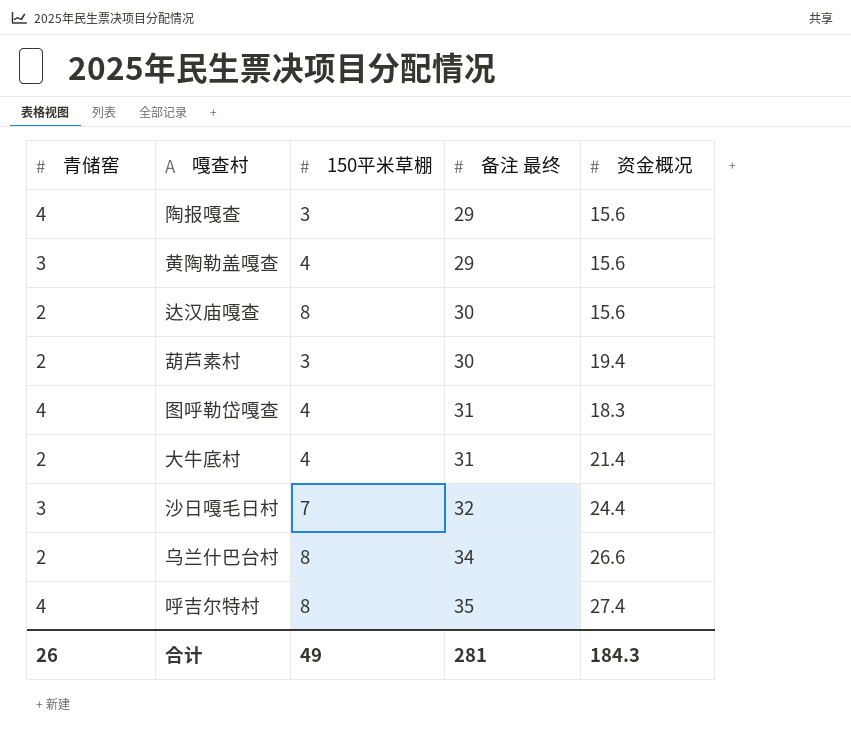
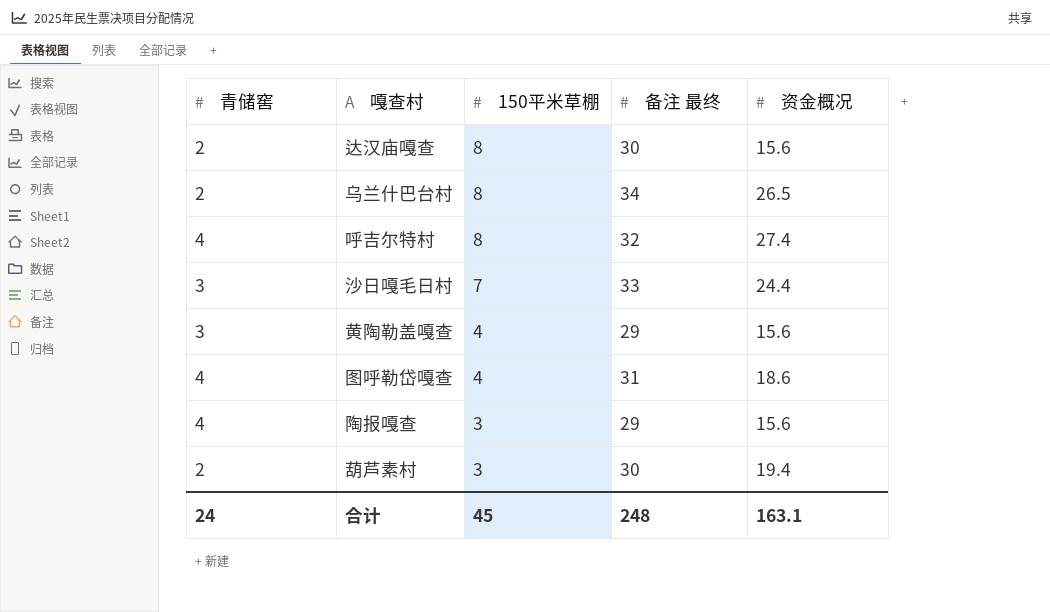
row order: 备注 最终 ascending -> 150平米草棚 descending
row 大牛底村: 2 | 4 | 31 | 21.4 -> none
乌兰什巴台村 | 资金概况: 26.6 -> 26.5
呼吉尔特村 | 备注 最终: 35 -> 32
沙日嘎毛日村 | 备注 最终: 32 -> 33
图呼勒岱嘎查 | 资金概况: 18.3 -> 18.6
合计 | 青储窖: 26 -> 24
合计 | 150平米草棚: 49 -> 45
合计 | 备注 最终: 281 -> 248
合计 | 资金概况: 184.3 -> 163.1

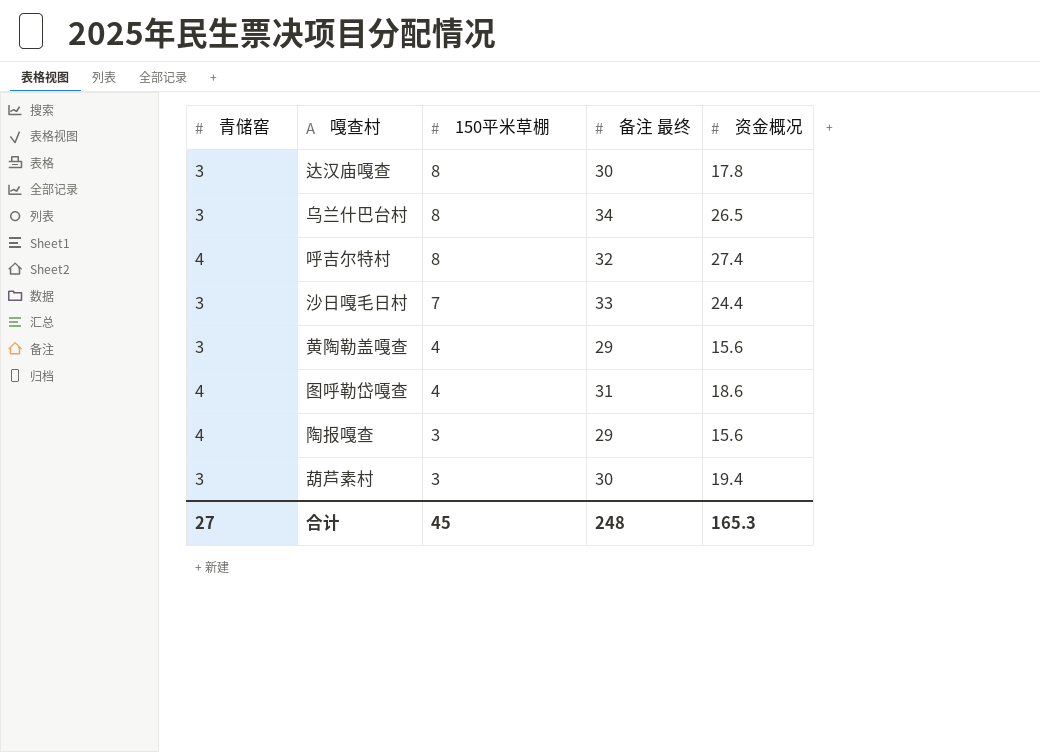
达汉庙嘎查 | 青储窖: 2 -> 3
达汉庙嘎查 | 资金概况: 15.6 -> 17.8
乌兰什巴台村 | 青储窖: 2 -> 3
葫芦素村 | 青储窖: 2 -> 3
合计 | 青储窖: 24 -> 27
合计 | 资金概况: 163.1 -> 165.3

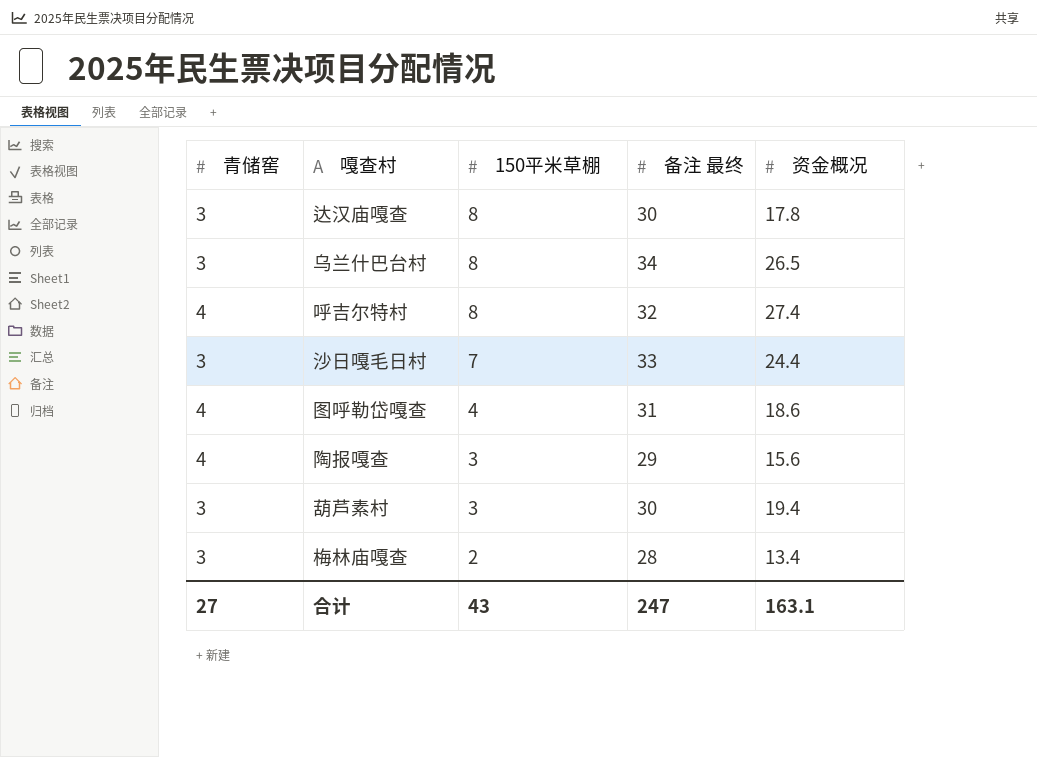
row 黄陶勒盖嘎查: 3 | 4 | 29 | 15.6 -> none
row 梅林庙嘎查: none -> 3 | 2 | 28 | 13.4
合计 | 150平米草棚: 45 -> 43
合计 | 备注 最终: 248 -> 247
合计 | 资金概况: 165.3 -> 163.1

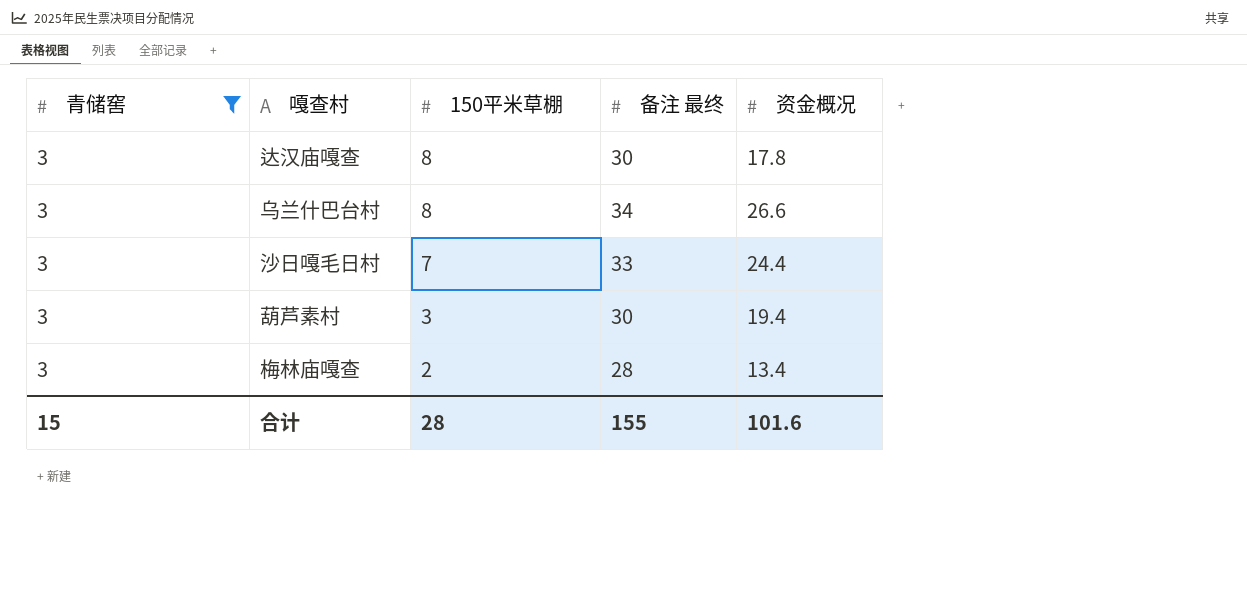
filter: none -> 青储窖 = 3
乌兰什巴台村 | 资金概况: 26.5 -> 26.6
合计 | 青储窖: 27 -> 15
合计 | 150平米草棚: 43 -> 28
合计 | 备注 最终: 247 -> 155
合计 | 资金概况: 163.1 -> 101.6

